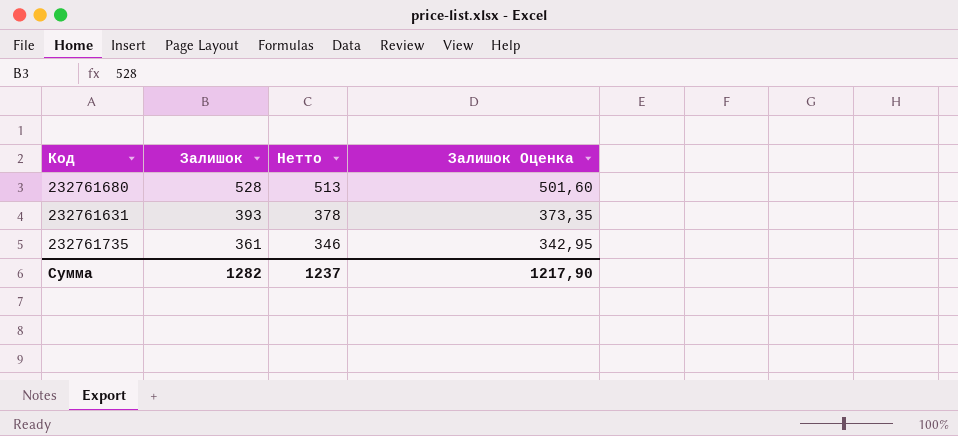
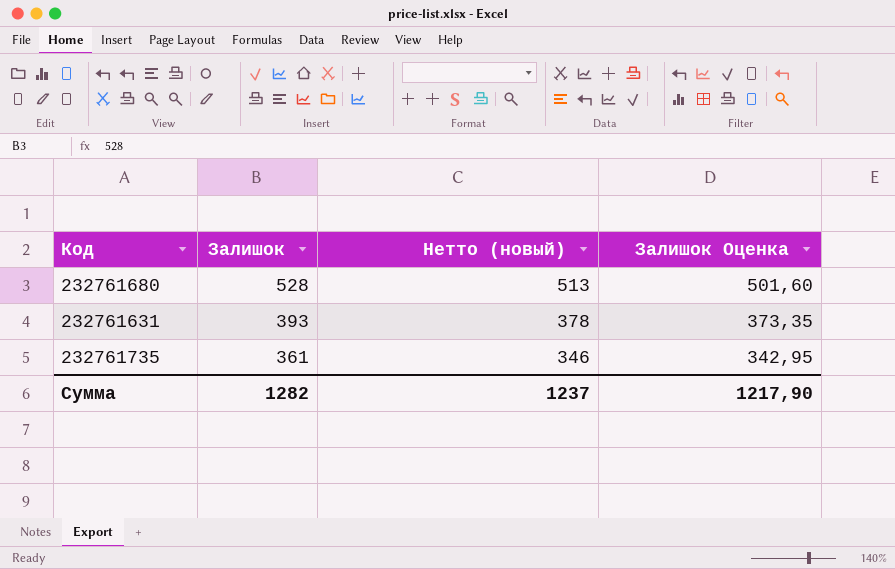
column name: Нетто -> Нетто (новый)

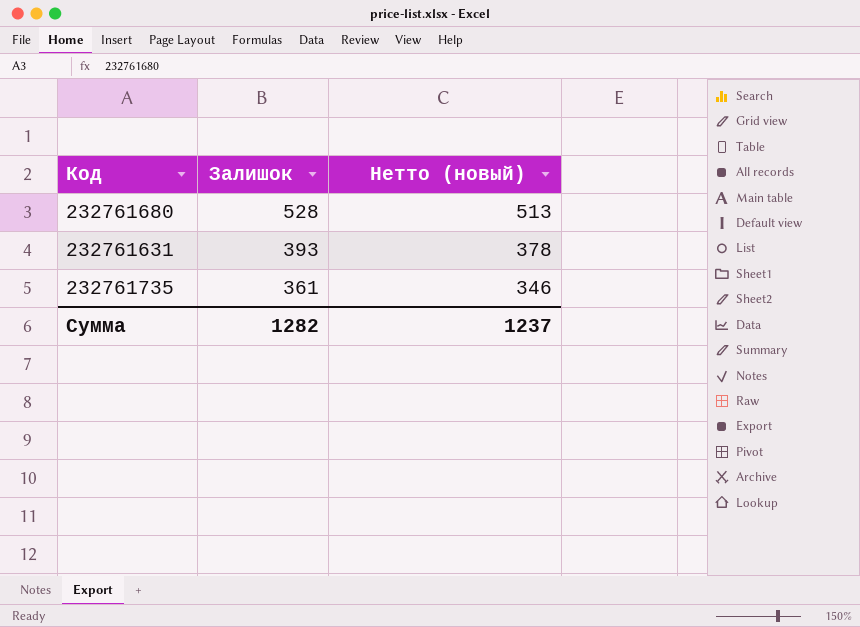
column Залишок Оценка | formula: [Залишок] * 0,95 -> none

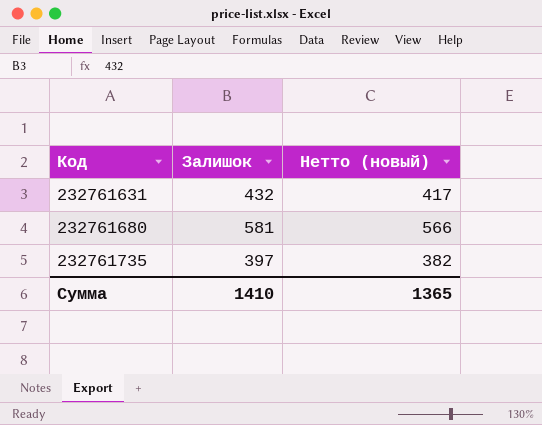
row order: Залишок descending -> Код ascending
232761631 | Залишок: 393 -> 432
232761631 | Нетто (новый): 378 -> 417
232761680 | Залишок: 528 -> 581
232761680 | Нетто (новый): 513 -> 566
232761735 | Залишок: 361 -> 397
232761735 | Нетто (новый): 346 -> 382
Сумма | Залишок: 1282 -> 1410
Сумма | Нетто (новый): 1237 -> 1365

